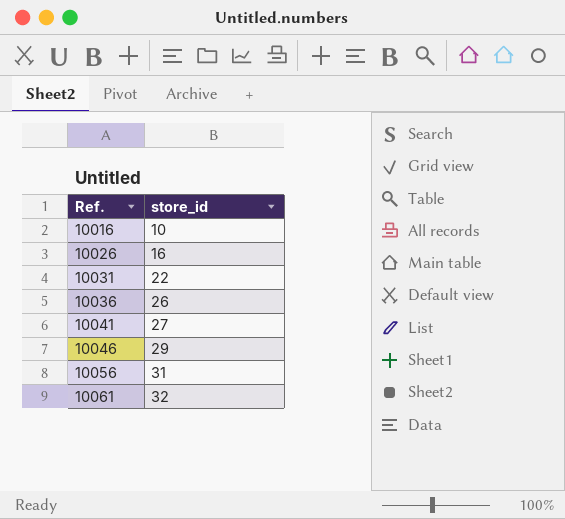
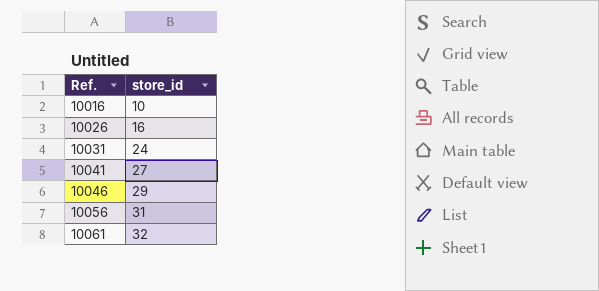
row 10036: 26 -> none
10031 | store_id: 22 -> 24

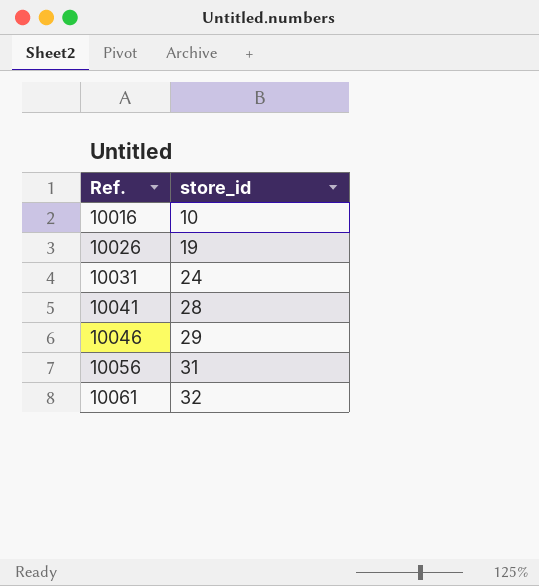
10026 | store_id: 16 -> 19
10041 | store_id: 27 -> 28

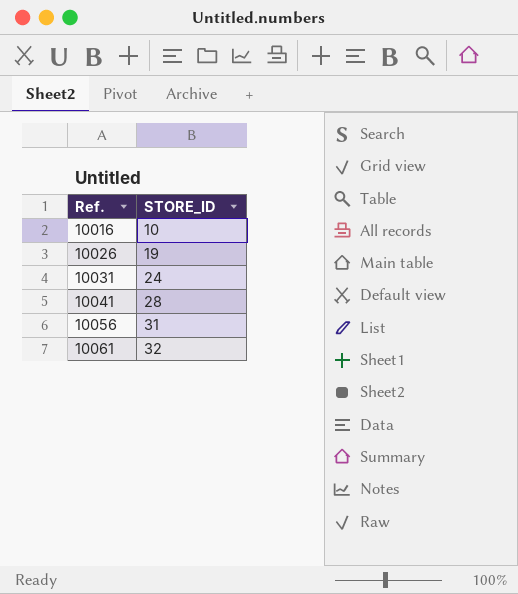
column name: store_id -> STORE_ID
row 10046: 29 -> none

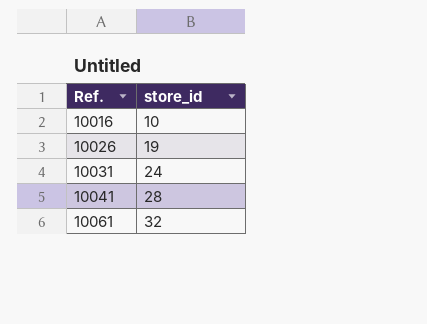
column name: STORE_ID -> store_id
row 10056: 31 -> none

